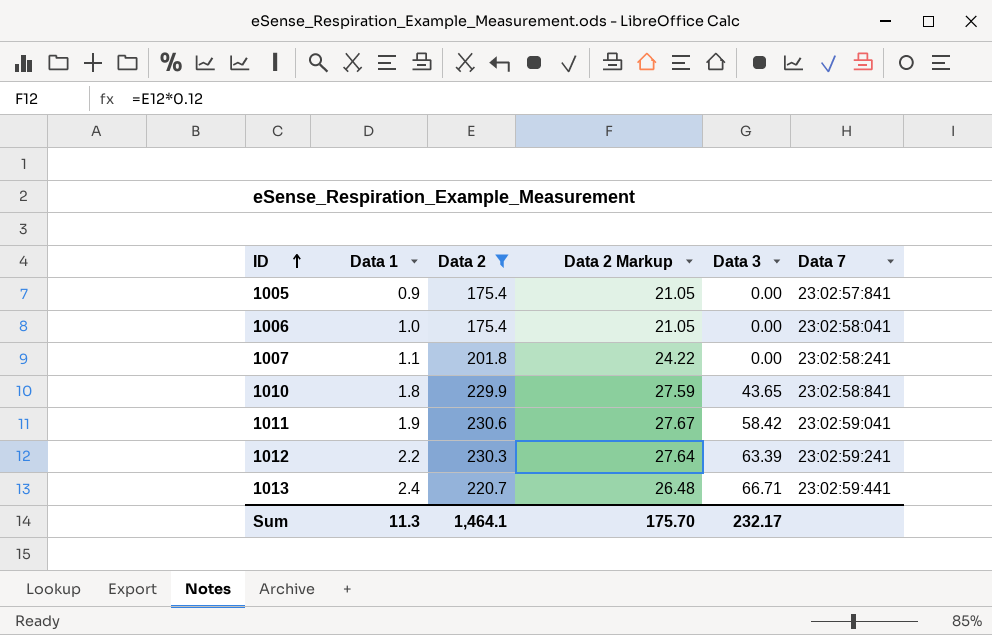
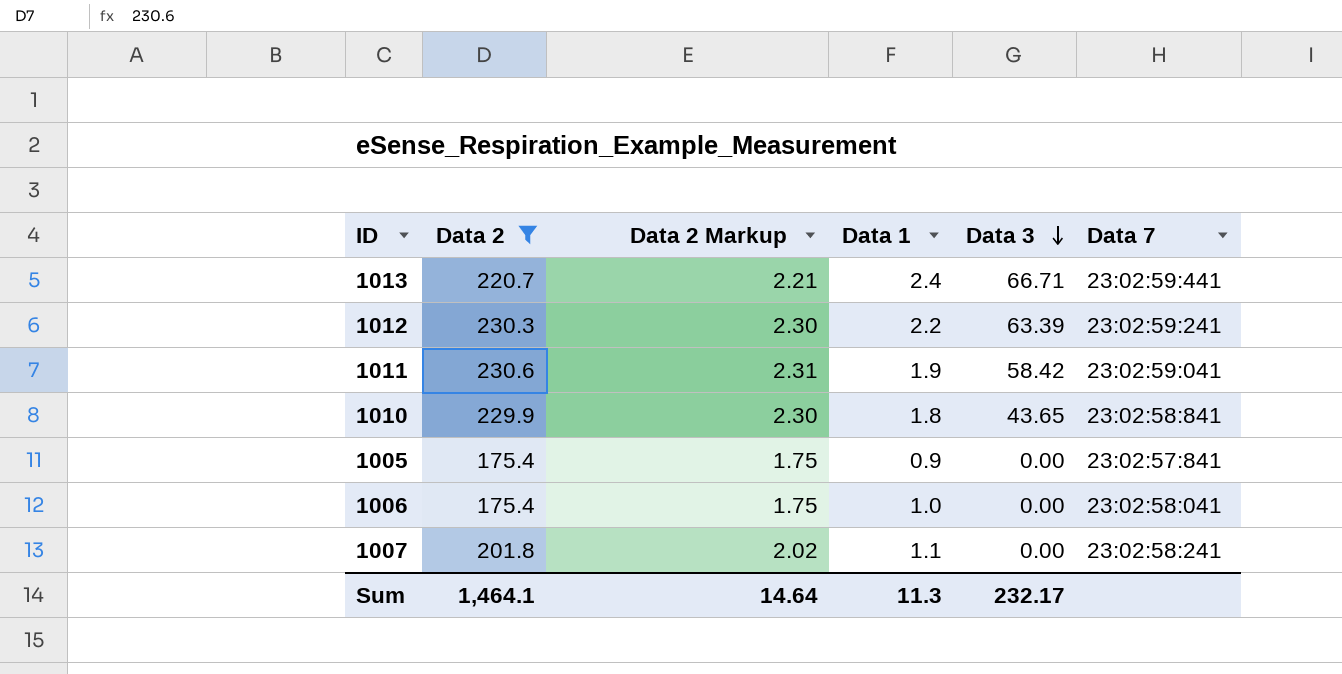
row order: ID ascending -> Data 3 descending
column Data 2 Markup | formula: [Data 2] * 0.12 -> [Data 2] * 0.01
column Data 1 | position: 2 -> 4
Sum | Data 2 Markup: 175.70 -> 14.64

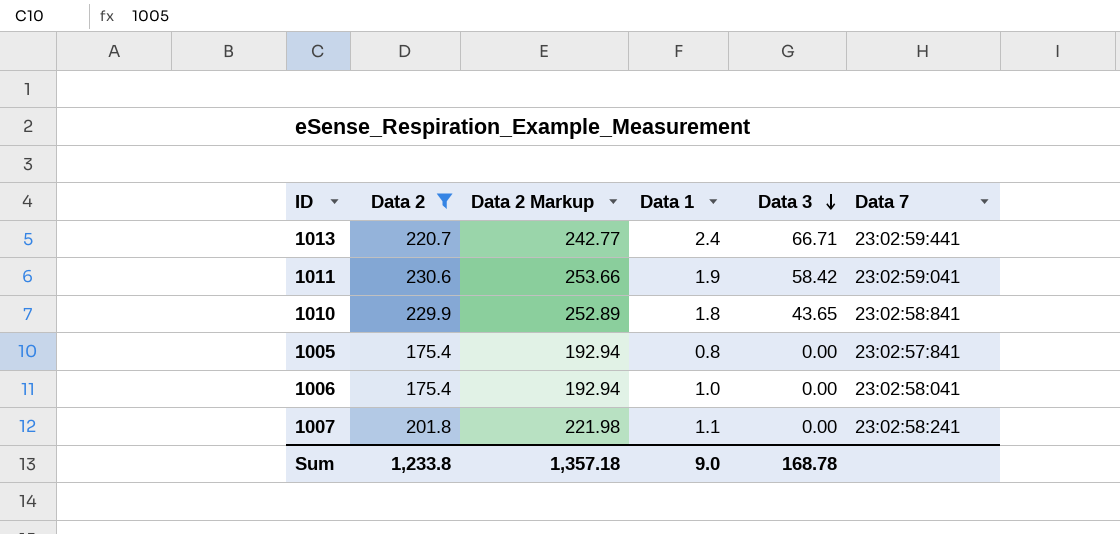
column Data 2 Markup | formula: [Data 2] * 0.01 -> [Data 2] * 1.1
row 1012: 230.3 | 2.30 | 2.2 | 63.39 | 23:02:59:241 -> none
1005 | Data 1: 0.9 -> 0.8
Sum | Data 2: 1,464.1 -> 1,233.8
Sum | Data 2 Markup: 14.64 -> 1,357.18
Sum | Data 1: 11.3 -> 9.0
Sum | Data 3: 232.17 -> 168.78

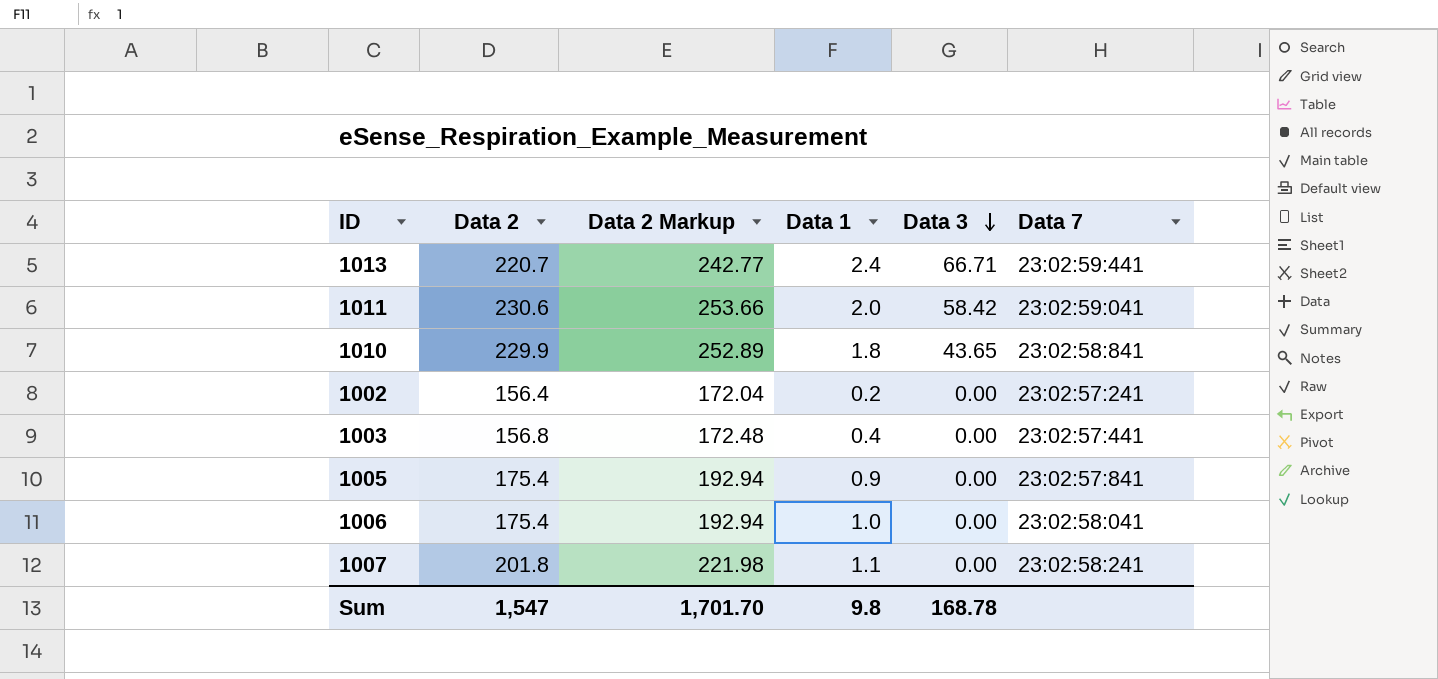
filter: Data 2 >= 175.4 -> none
1011 | Data 1: 1.9 -> 2.0
1005 | Data 1: 0.8 -> 0.9
Sum | Data 2: 1,233.8 -> 1,547
Sum | Data 2 Markup: 1,357.18 -> 1,701.70
Sum | Data 1: 9.0 -> 9.8

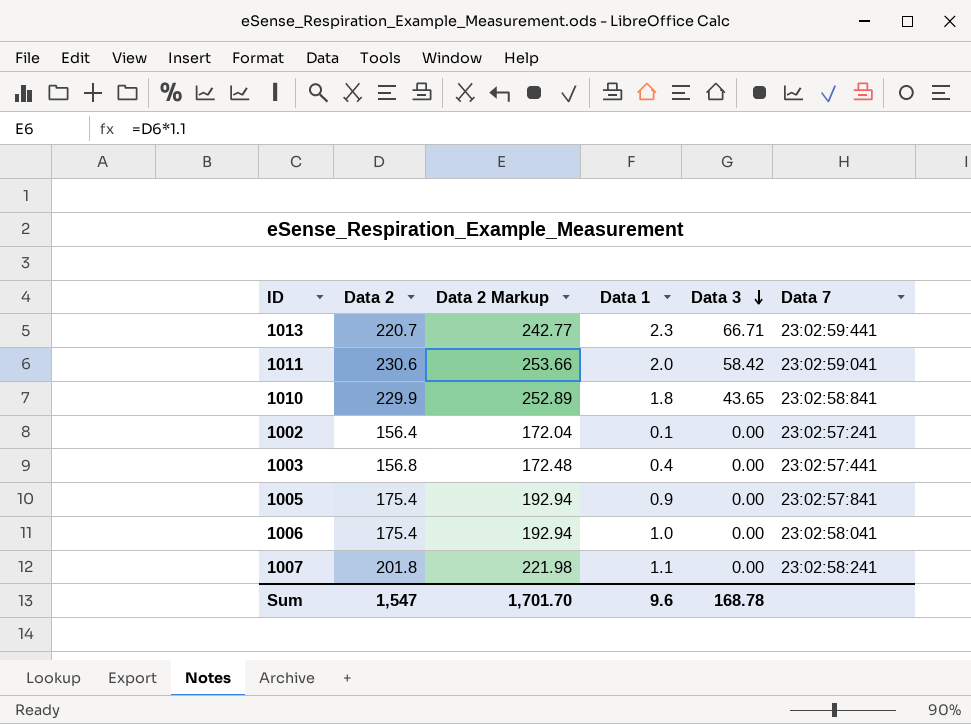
1013 | Data 1: 2.4 -> 2.3
1002 | Data 1: 0.2 -> 0.1
Sum | Data 1: 9.8 -> 9.6

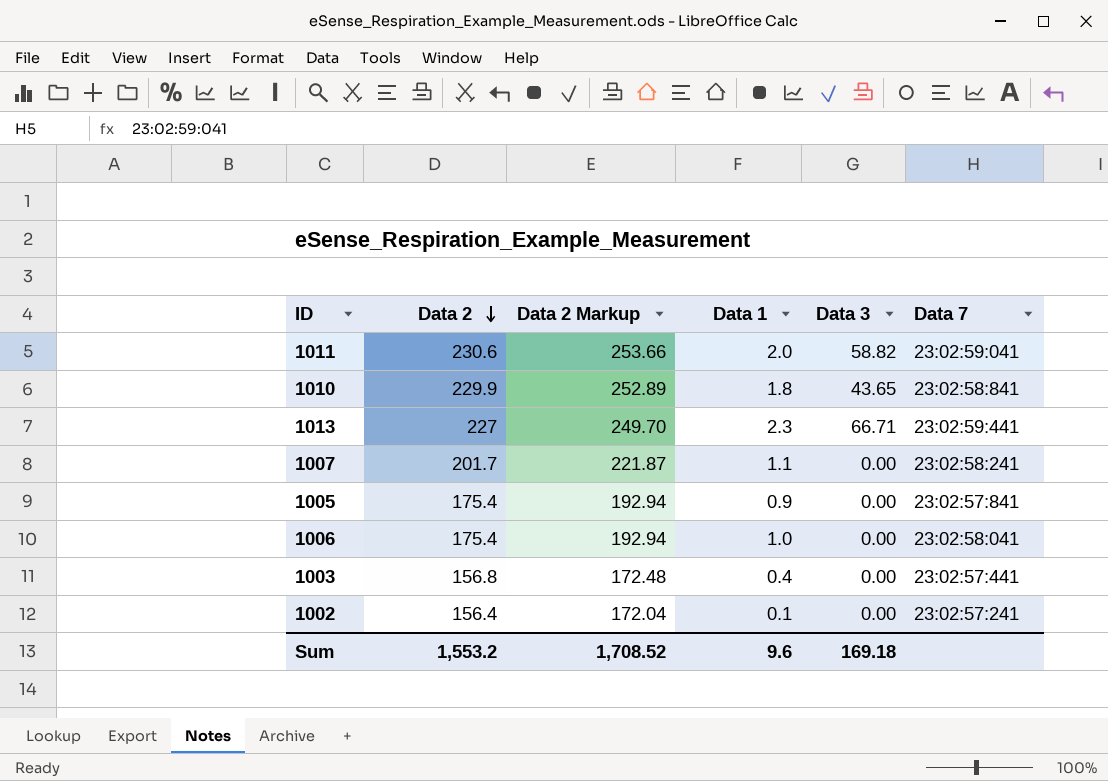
row order: Data 3 descending -> Data 2 descending
1011 | Data 3: 58.42 -> 58.82
1013 | Data 2: 220.7 -> 227
1013 | Data 2 Markup: 242.77 -> 249.70
1007 | Data 2: 201.8 -> 201.7
1007 | Data 2 Markup: 221.98 -> 221.87
Sum | Data 2: 1,547 -> 1,553.2
Sum | Data 2 Markup: 1,701.70 -> 1,708.52
Sum | Data 3: 168.78 -> 169.18

